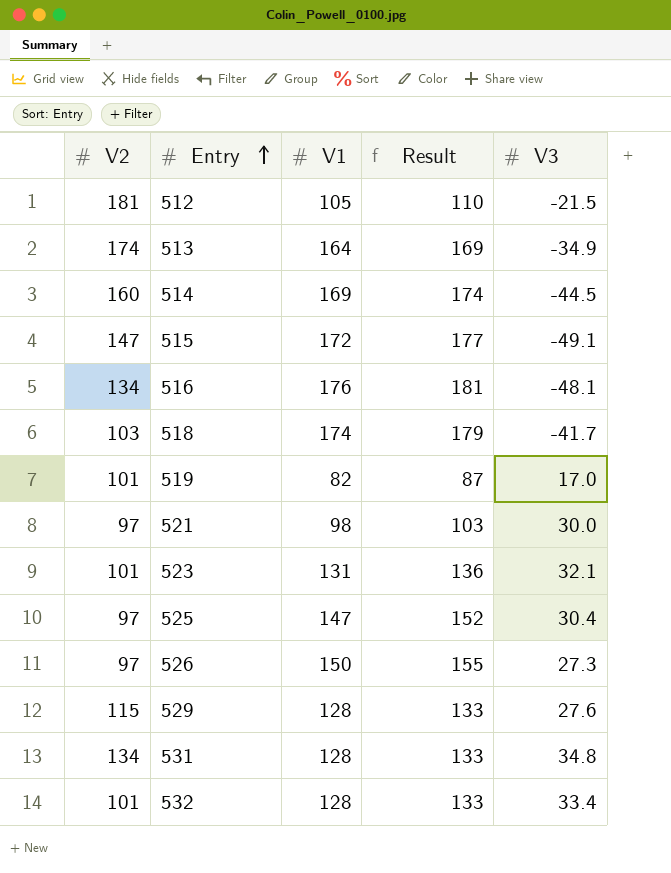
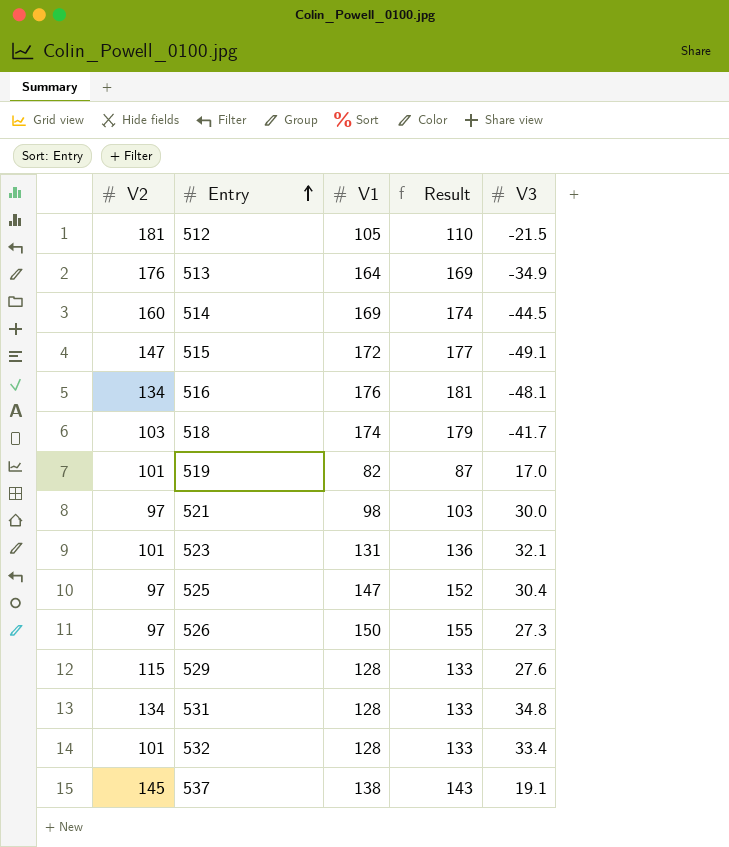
513 | V2: 174 -> 176
row 537: none -> 145 | 138 | 143 | 19.1

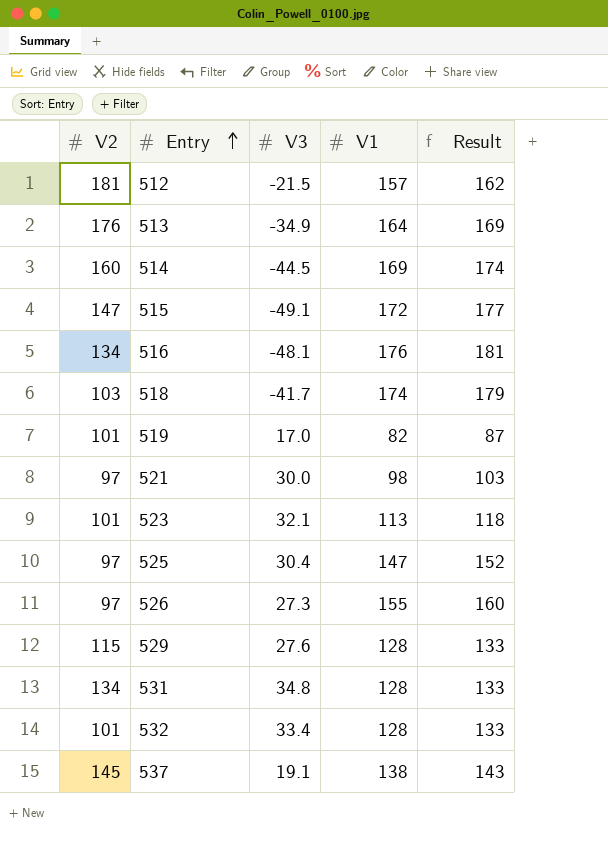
column V3 | position: 5 -> 3
512 | V1: 105 -> 157
512 | Result: 110 -> 162
523 | V1: 131 -> 113
523 | Result: 136 -> 118
526 | V1: 150 -> 155
526 | Result: 155 -> 160

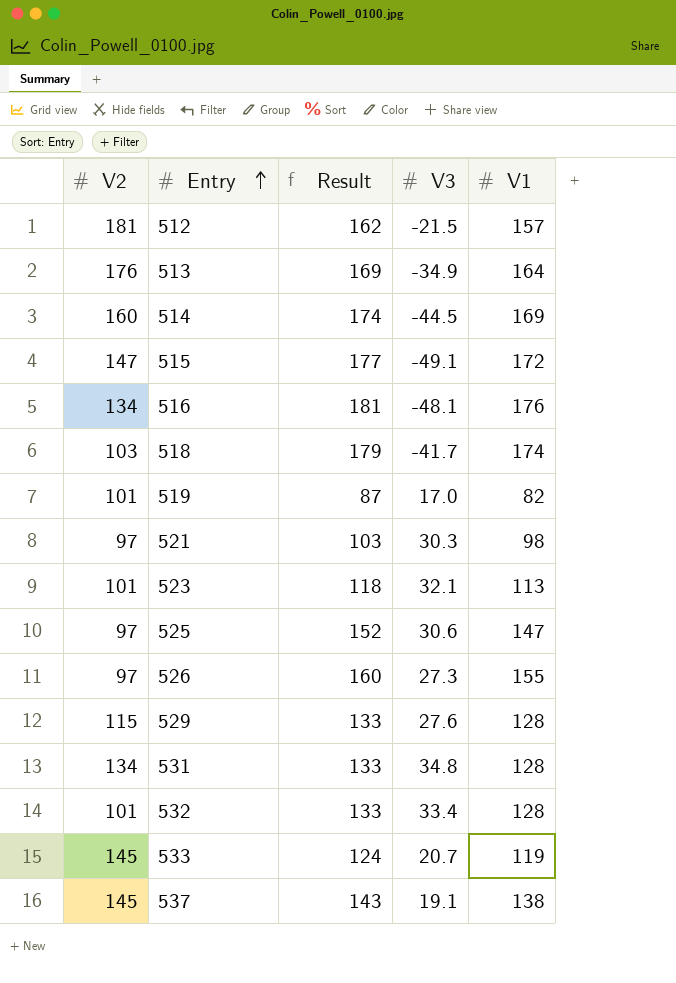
column Result | position: 5 -> 3
521 | V3: 30.0 -> 30.3
525 | V3: 30.4 -> 30.6
row 533: none -> 145 | 124 | 20.7 | 119

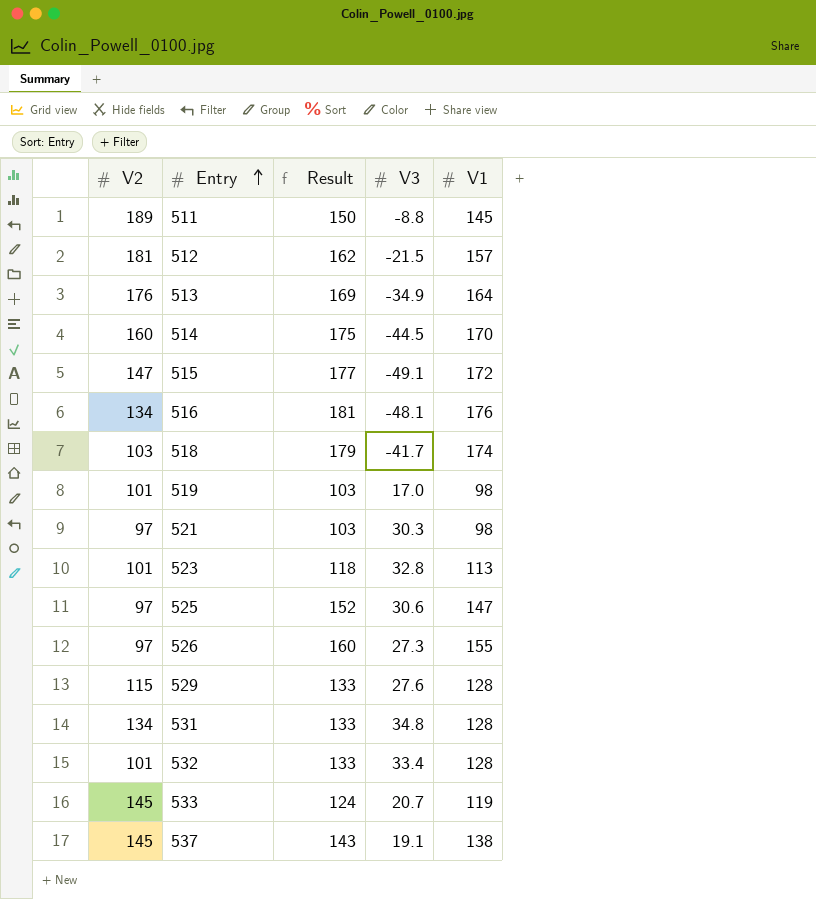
row 511: none -> 189 | 150 | -8.8 | 145
514 | Result: 174 -> 175
514 | V1: 169 -> 170
519 | Result: 87 -> 103
519 | V1: 82 -> 98
523 | V3: 32.1 -> 32.8

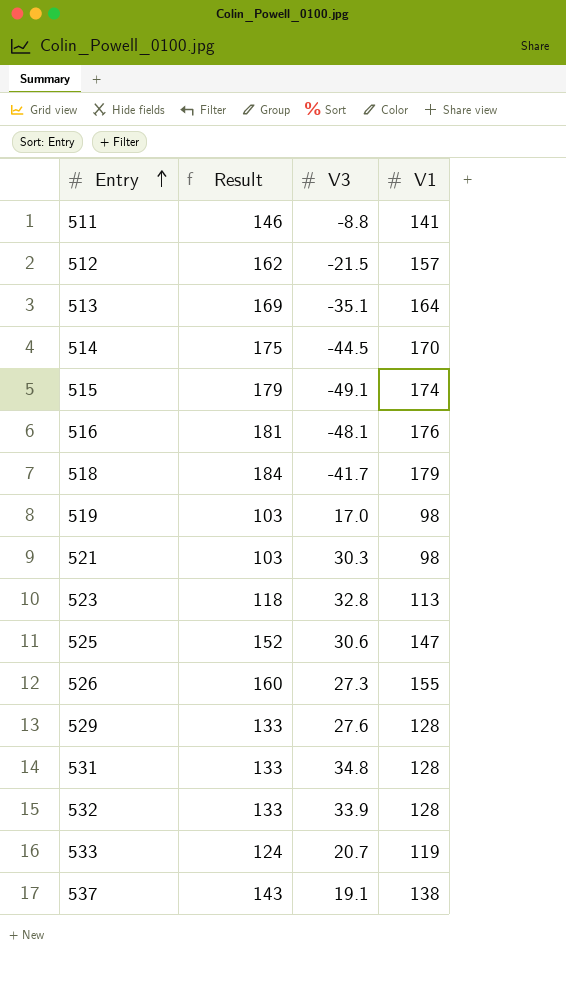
column V2 | position: 1 -> none
511 | Result: 150 -> 146
511 | V1: 145 -> 141
513 | V3: -34.9 -> -35.1
515 | Result: 177 -> 179
515 | V1: 172 -> 174
518 | Result: 179 -> 184
518 | V1: 174 -> 179
532 | V3: 33.4 -> 33.9

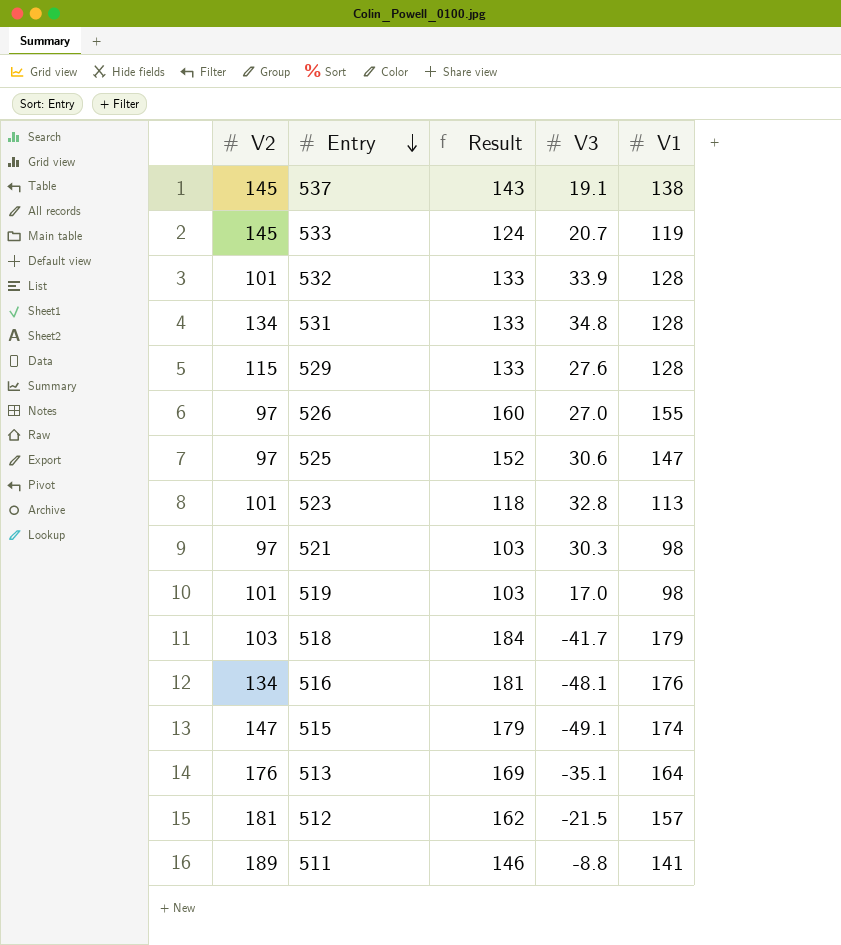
row order: Entry ascending -> Entry descending
column V2 | position: none -> 1
row 514: 175 | -44.5 | 170 -> none
526 | V3: 27.3 -> 27.0

